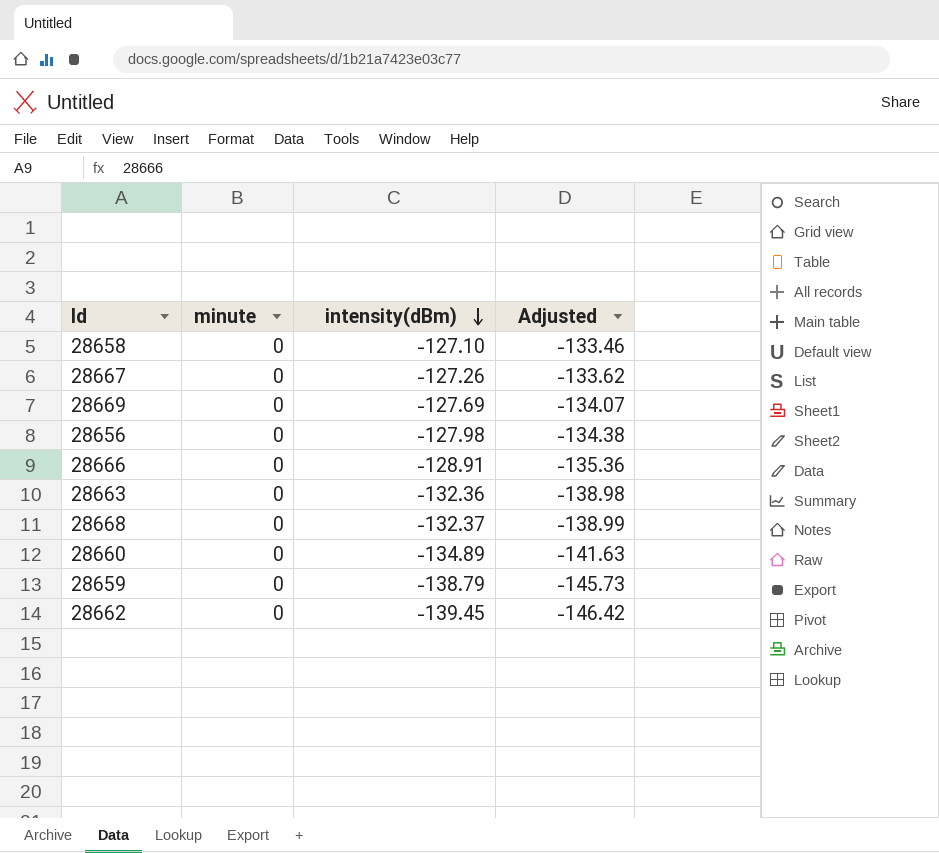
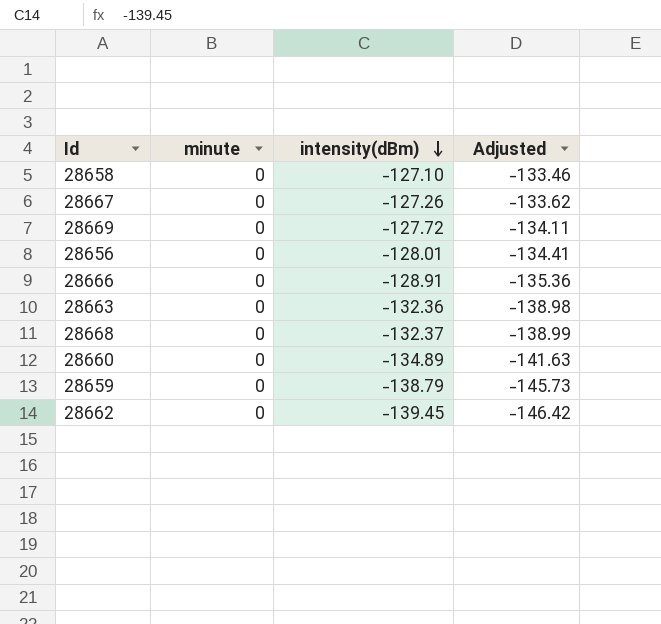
28669 | intensity(dBm): -127.69 -> -127.72
28669 | Adjusted: -134.07 -> -134.11
28656 | intensity(dBm): -127.98 -> -128.01
28656 | Adjusted: -134.38 -> -134.41

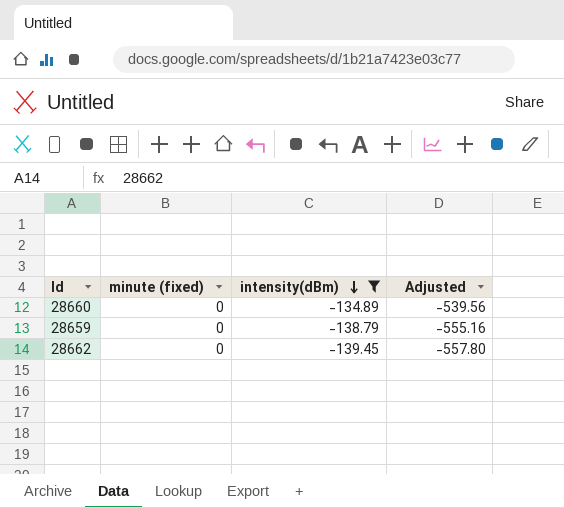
filter: none -> intensity(dBm) <= -134.89
column name: minute -> minute (fixed)
column Adjusted | formula: [intensity(dBm)] * 1.05 -> [intensity(dBm)] * 4

